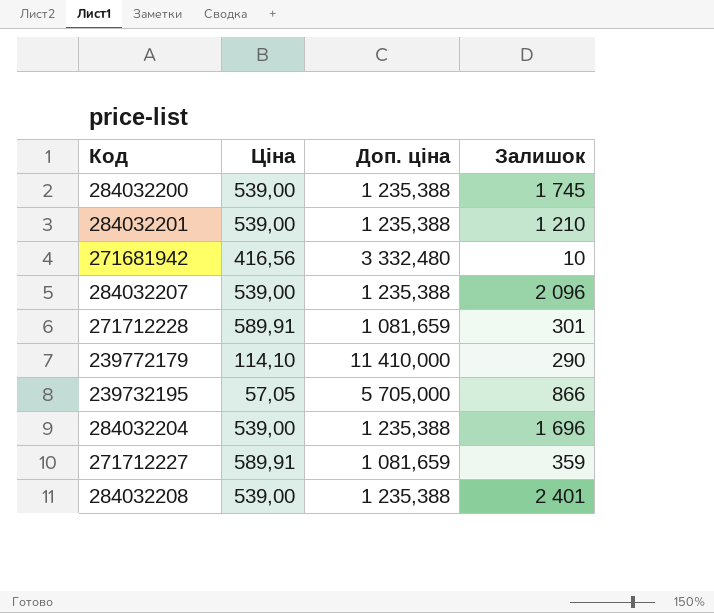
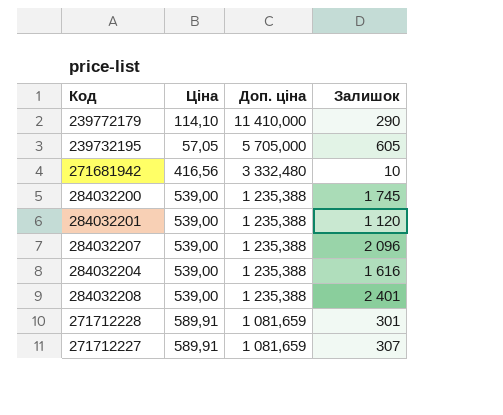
row order: none -> Доп. ціна descending
239732195 | Залишок: 866 -> 605
284032201 | Залишок: 1 210 -> 1 120
284032204 | Залишок: 1 696 -> 1 616
271712227 | Залишок: 359 -> 307

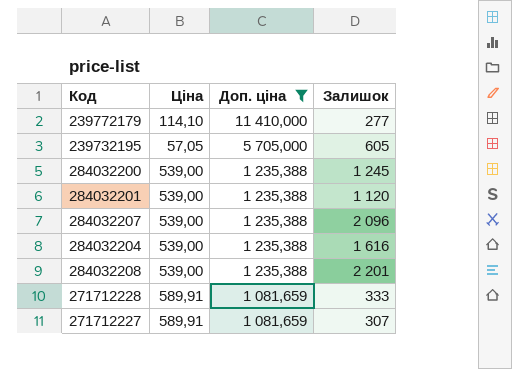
filter: none -> Доп. ціна != 3 332,480
239772179 | Залишок: 290 -> 277
284032200 | Залишок: 1 745 -> 1 245
284032208 | Залишок: 2 401 -> 2 201
271712228 | Залишок: 301 -> 333

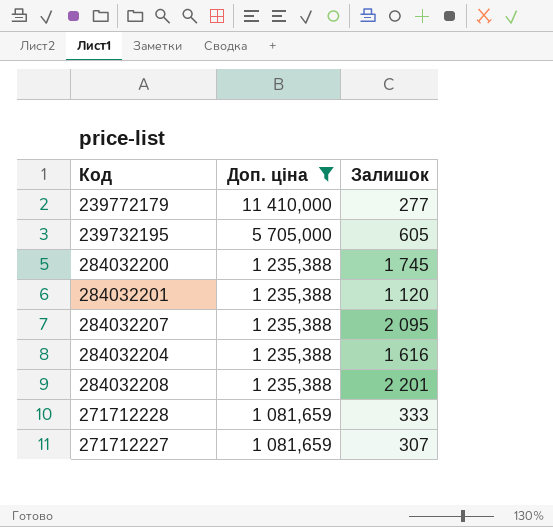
column Ціна | position: 2 -> none
284032200 | Залишок: 1 245 -> 1 745
284032207 | Залишок: 2 096 -> 2 095

